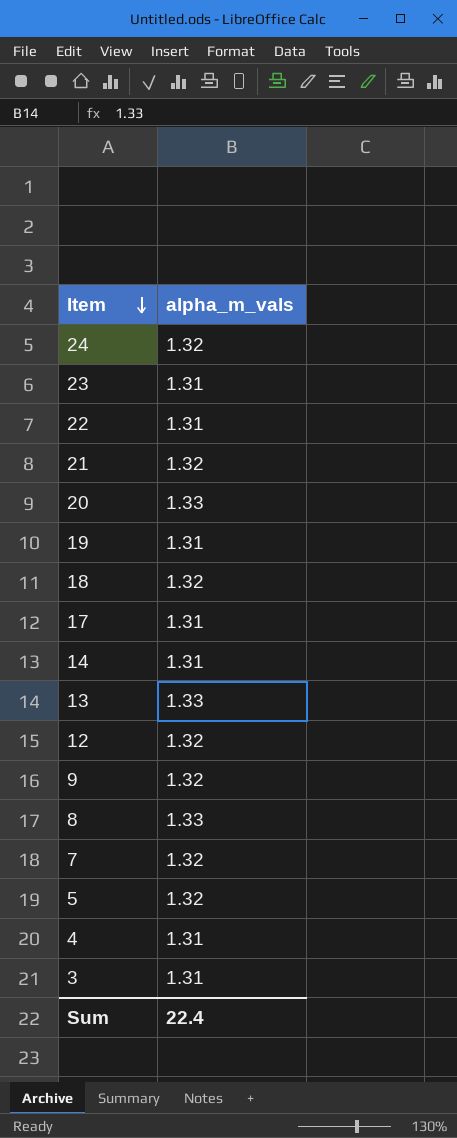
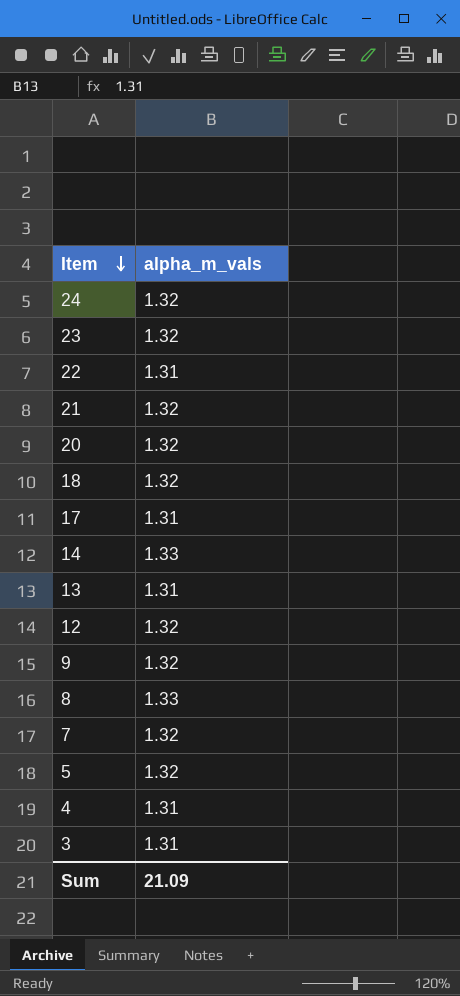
row 19: 1.31 -> none
23 | alpha_m_vals: 1.31 -> 1.32
20 | alpha_m_vals: 1.33 -> 1.32
14 | alpha_m_vals: 1.31 -> 1.33
13 | alpha_m_vals: 1.33 -> 1.31
Sum | alpha_m_vals: 22.4 -> 21.09

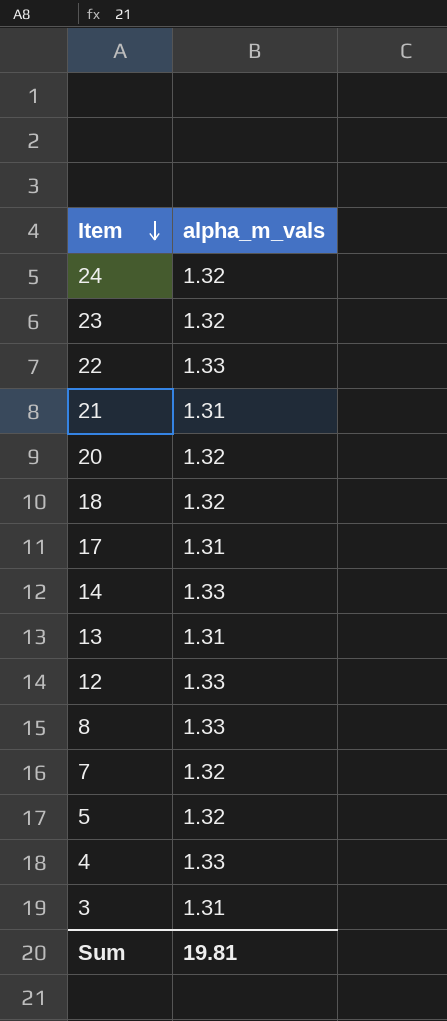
row 9: 1.32 -> none
22 | alpha_m_vals: 1.31 -> 1.33
21 | alpha_m_vals: 1.32 -> 1.31
12 | alpha_m_vals: 1.32 -> 1.33
4 | alpha_m_vals: 1.31 -> 1.33
Sum | alpha_m_vals: 21.09 -> 19.81

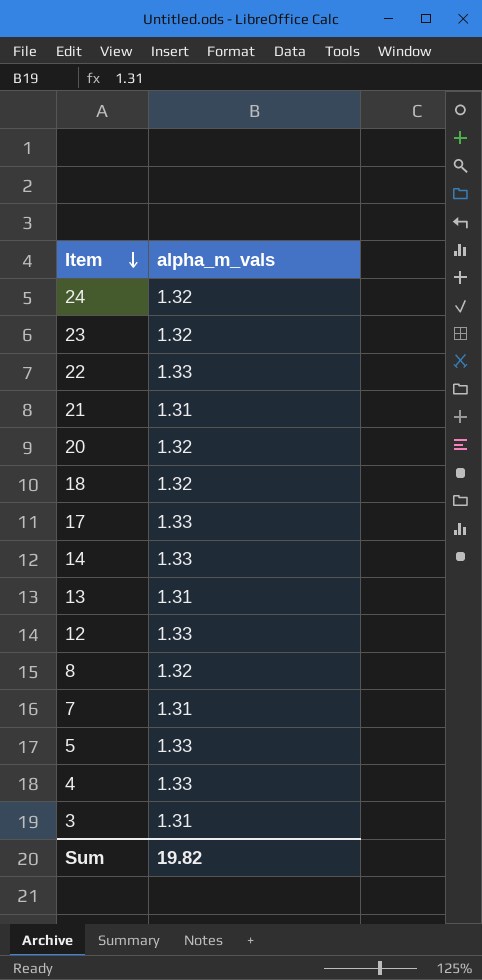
17 | alpha_m_vals: 1.31 -> 1.33
8 | alpha_m_vals: 1.33 -> 1.32
7 | alpha_m_vals: 1.32 -> 1.31
5 | alpha_m_vals: 1.32 -> 1.33
Sum | alpha_m_vals: 19.81 -> 19.82

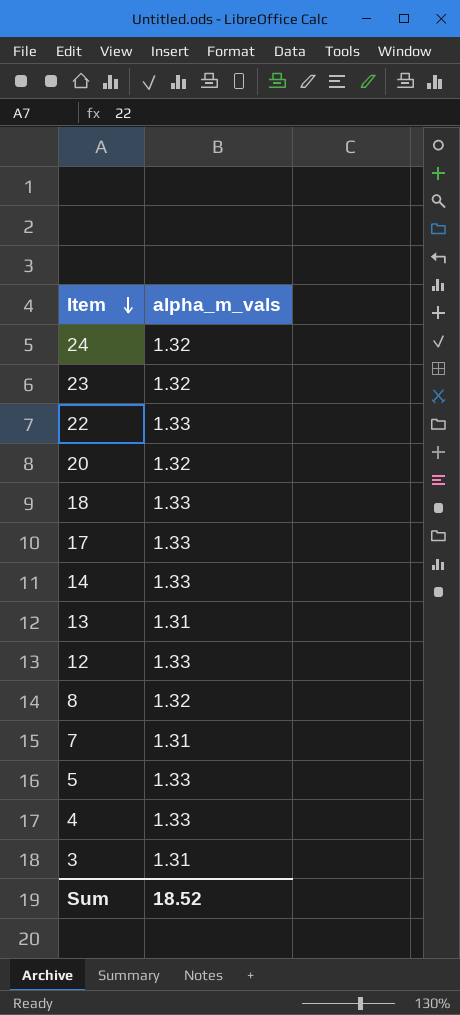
row 21: 1.31 -> none
18 | alpha_m_vals: 1.32 -> 1.33
Sum | alpha_m_vals: 19.82 -> 18.52

